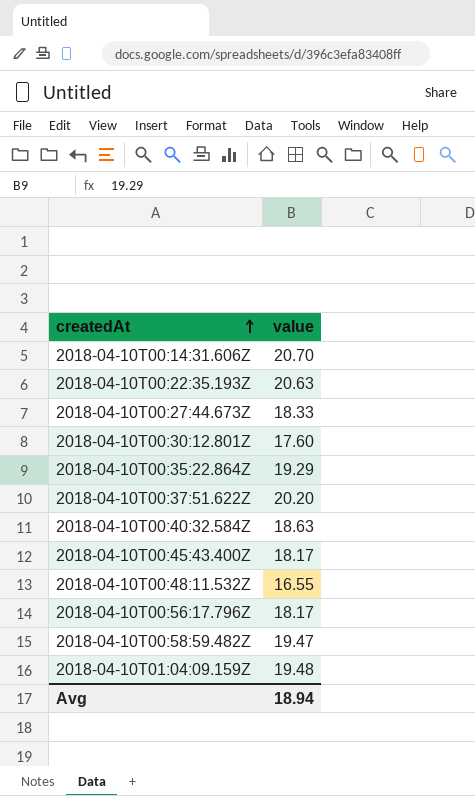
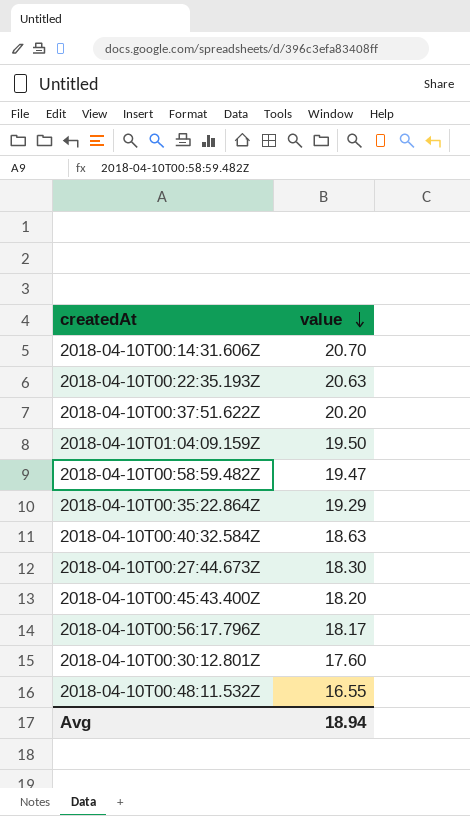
row order: createdAt ascending -> value descending
2018-04-10T01:04:09.159Z | value: 19.48 -> 19.50
2018-04-10T00:27:44.673Z | value: 18.33 -> 18.30
2018-04-10T00:45:43.400Z | value: 18.17 -> 18.20

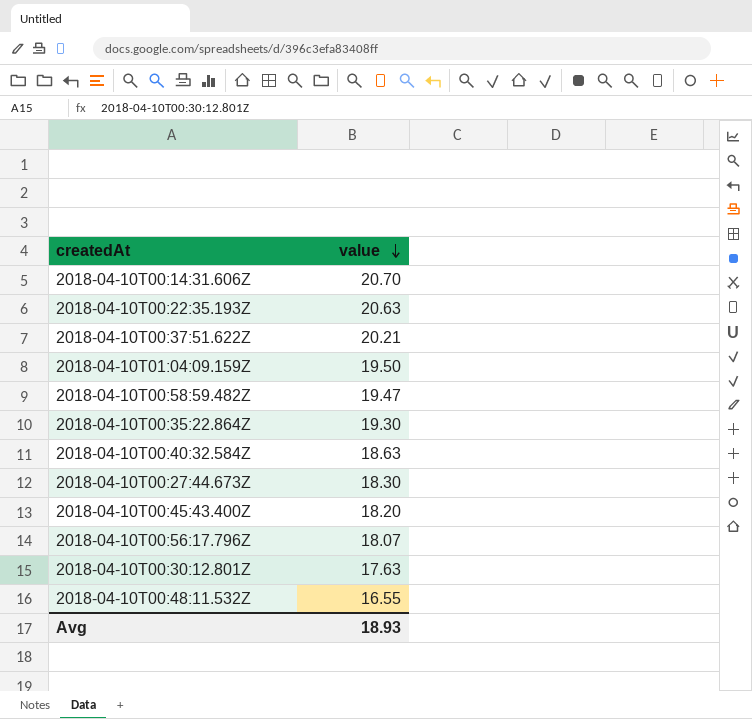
2018-04-10T00:37:51.622Z | value: 20.20 -> 20.21
2018-04-10T00:35:22.864Z | value: 19.29 -> 19.30
2018-04-10T00:56:17.796Z | value: 18.17 -> 18.07
2018-04-10T00:30:12.801Z | value: 17.60 -> 17.63
Avg | value: 18.94 -> 18.93

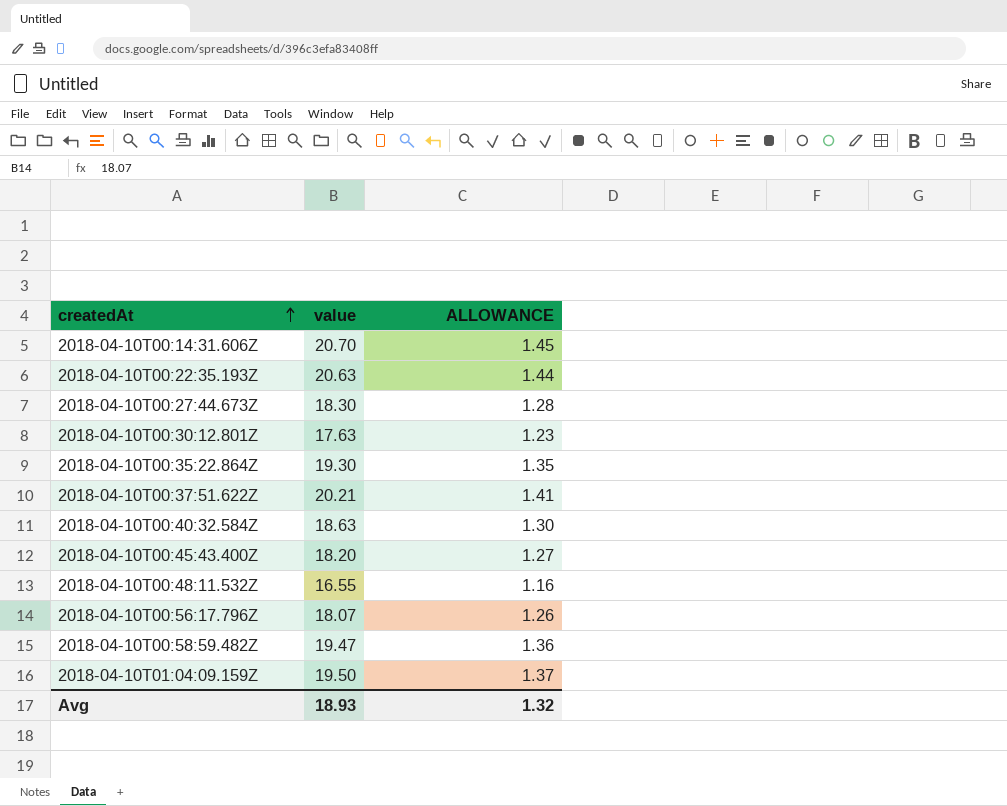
row order: value descending -> createdAt ascending
column ALLOWANCE | formula: none -> [value] * 0.07

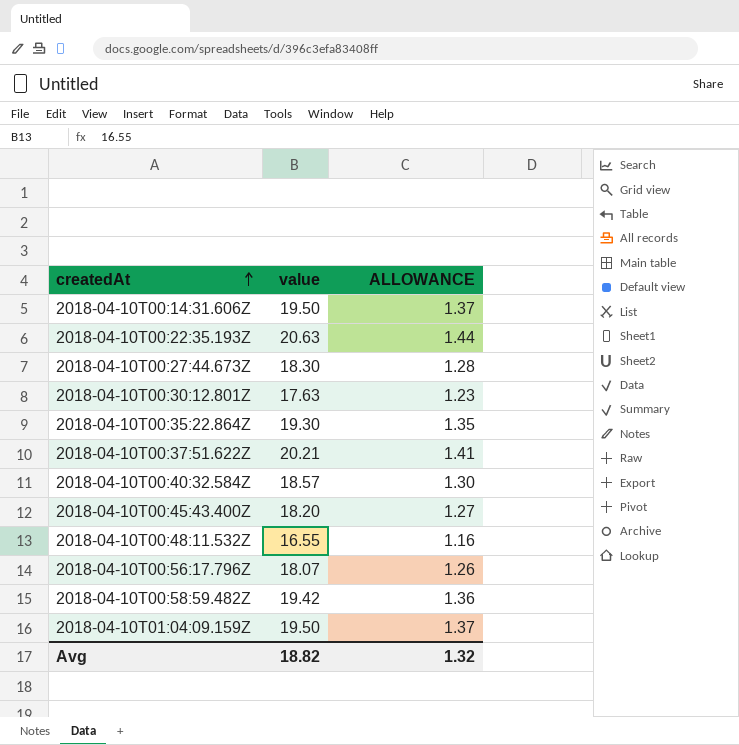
2018-04-10T00:14:31.606Z | value: 20.70 -> 19.50
2018-04-10T00:14:31.606Z | ALLOWANCE: 1.45 -> 1.37
2018-04-10T00:40:32.584Z | value: 18.63 -> 18.57
2018-04-10T00:58:59.482Z | value: 19.47 -> 19.42
Avg | value: 18.93 -> 18.82

